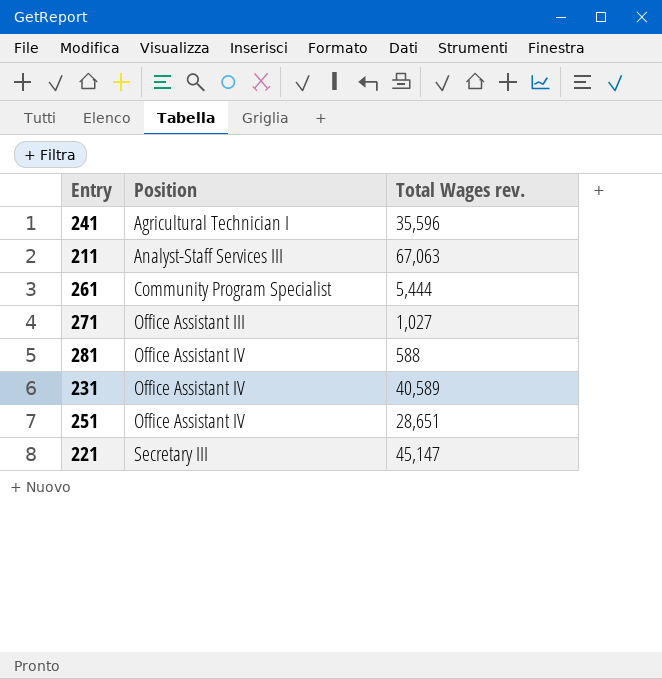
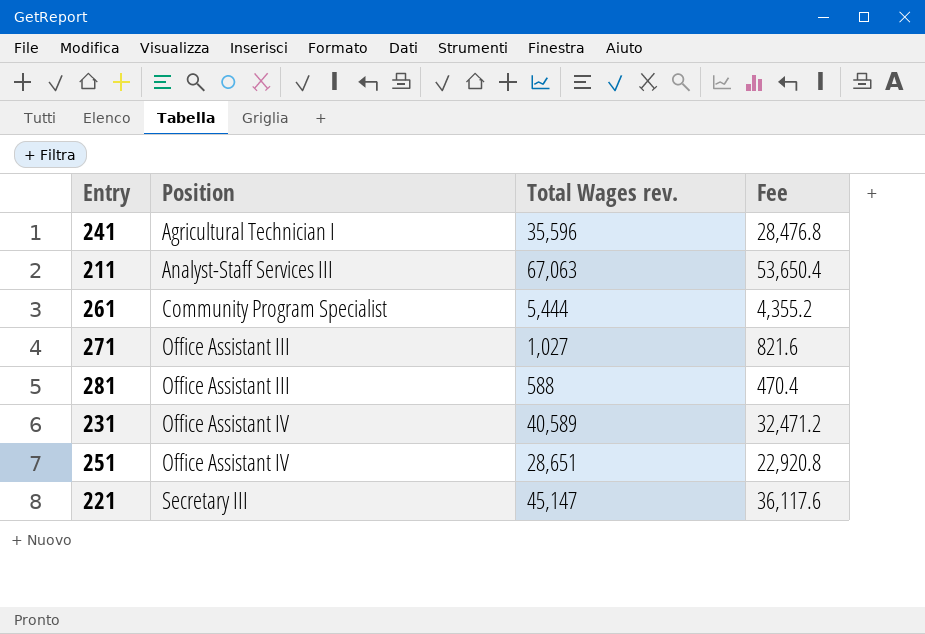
column Fee | formula: none -> [Total Wages rev.] * 0.8
281 | Position: Office Assistant IV -> Office Assistant III

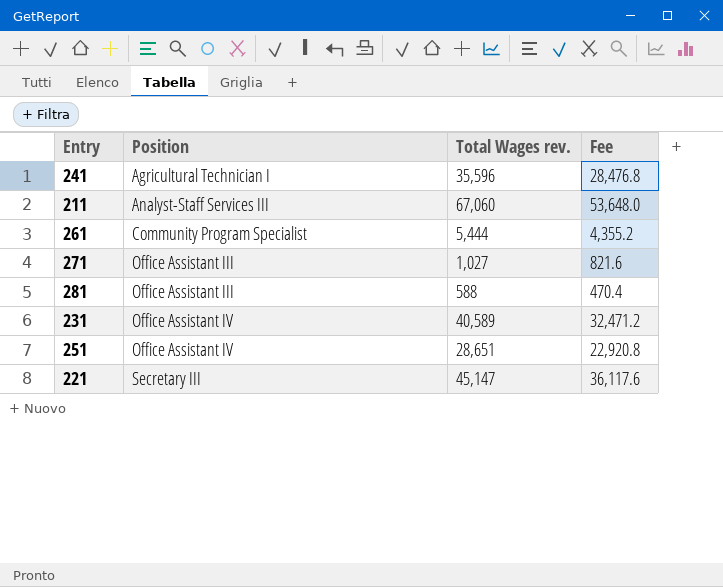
211 | Total Wages rev.: 67,063 -> 67,060
211 | Fee: 53,650.4 -> 53,648.0

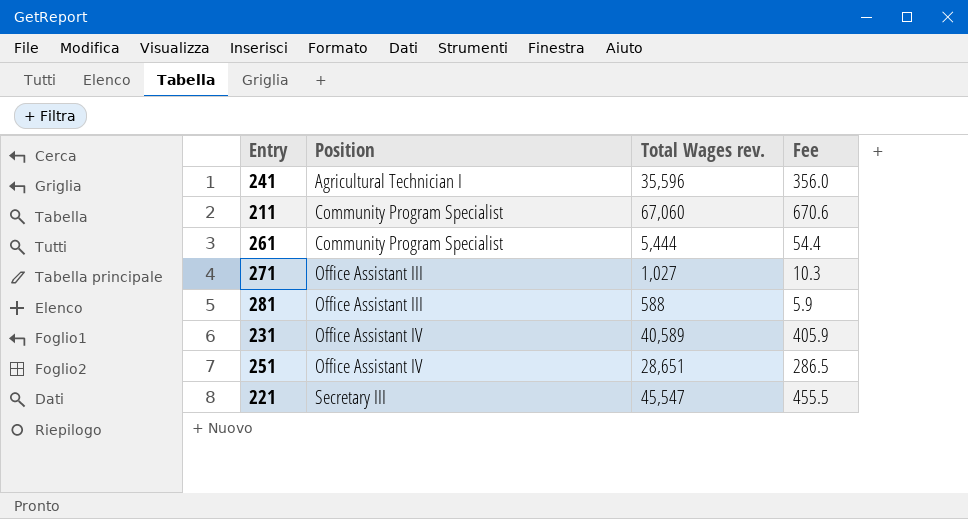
column Fee | formula: [Total Wages rev.] * 0.8 -> [Total Wages rev.] * 0.01
211 | Position: Analyst-Staff Services III -> Community Program Specialist
221 | Total Wages rev.: 45,147 -> 45,547

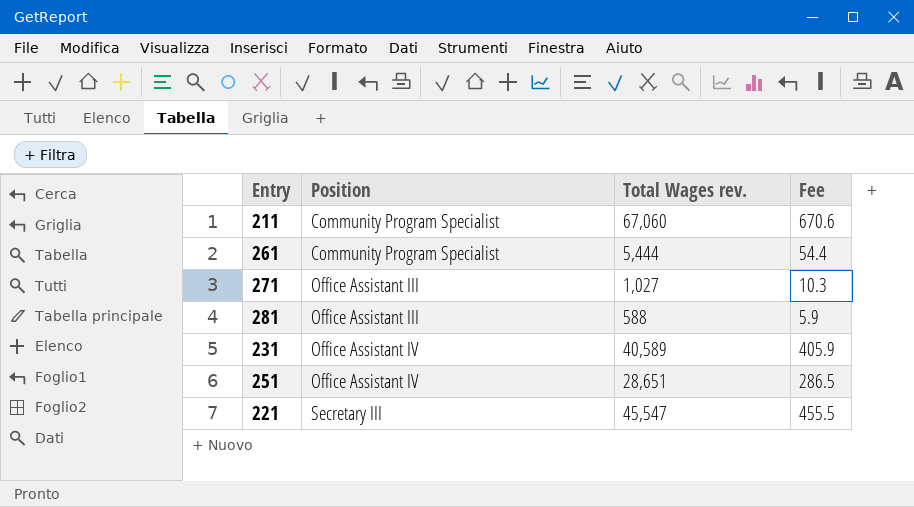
row 241: Agricultural Technician I | 35,596 | 356.0 -> none

